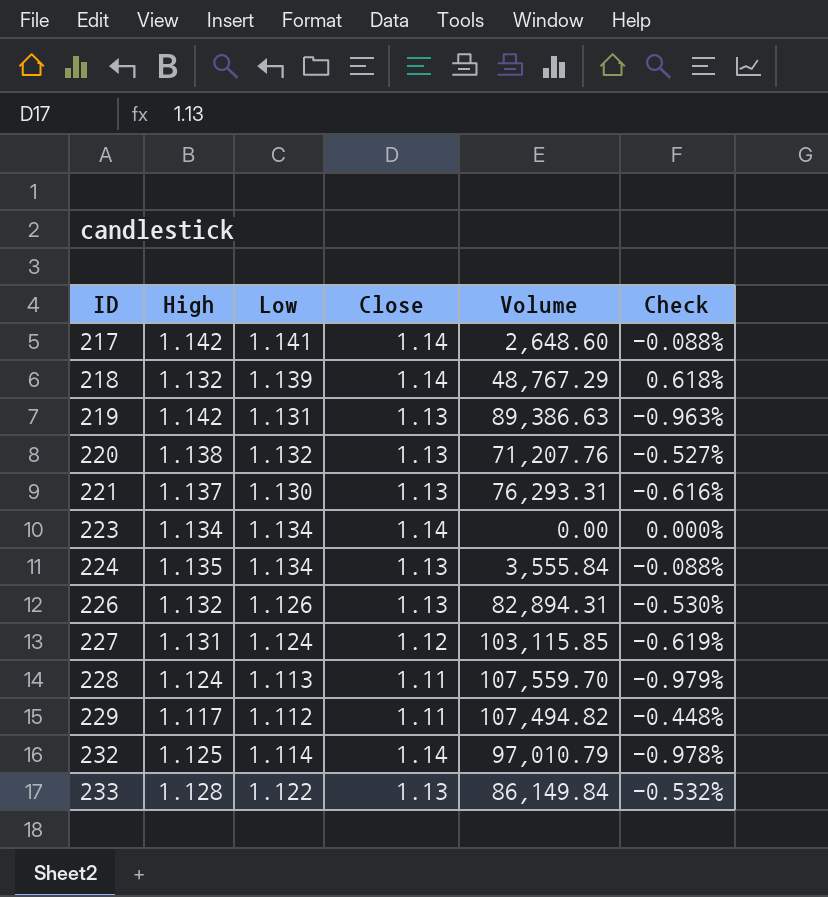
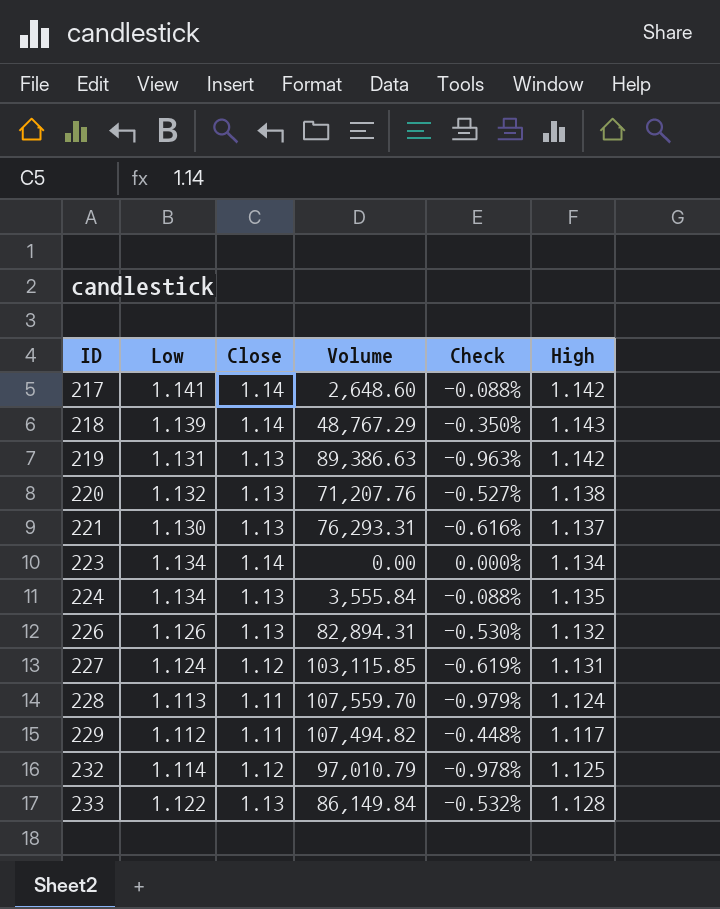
column High | position: 2 -> 6
218 | Check: 0.618% -> -0.350%
218 | High: 1.132 -> 1.143
232 | Close: 1.14 -> 1.12

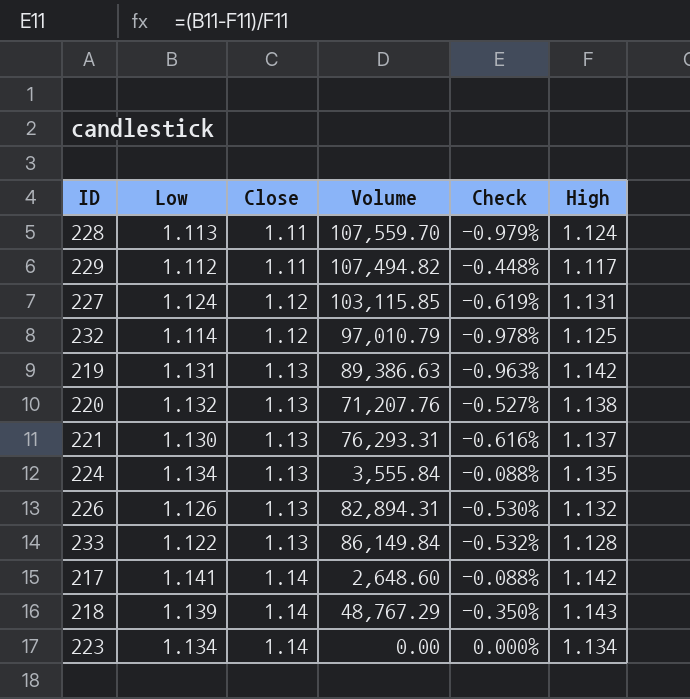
row order: ID ascending -> Close ascending

